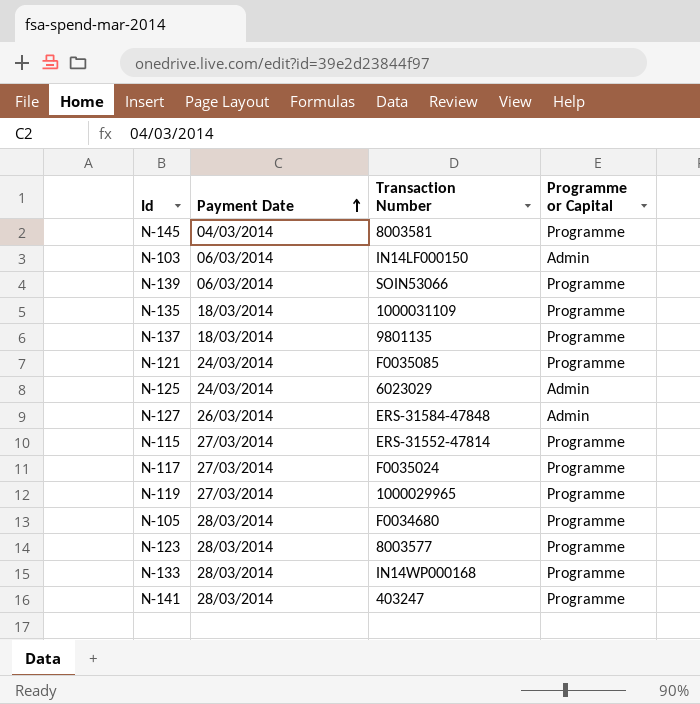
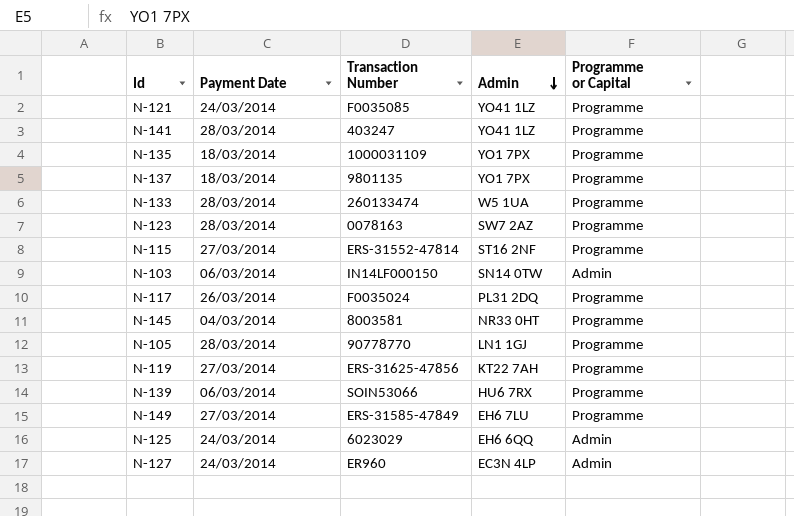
row order: Payment Date ascending -> Admin descending
column Admin | position: none -> 4
N-133 | Transaction Number: IN14WP000168 -> 260133474
N-123 | Transaction Number: 8003577 -> 0078163
N-117 | Payment Date: 27/03/2014 -> 26/03/2014
N-105 | Transaction Number: F0034680 -> 90778770
N-119 | Transaction Number: 1000029965 -> ERS-31625-47856
row N-149: none -> 27/03/2014 | ERS-31585-47849 | EH6 7LU | Programme
N-127 | Payment Date: 26/03/2014 -> 24/03/2014
N-127 | Transaction Number: ERS-31584-47848 -> ER960

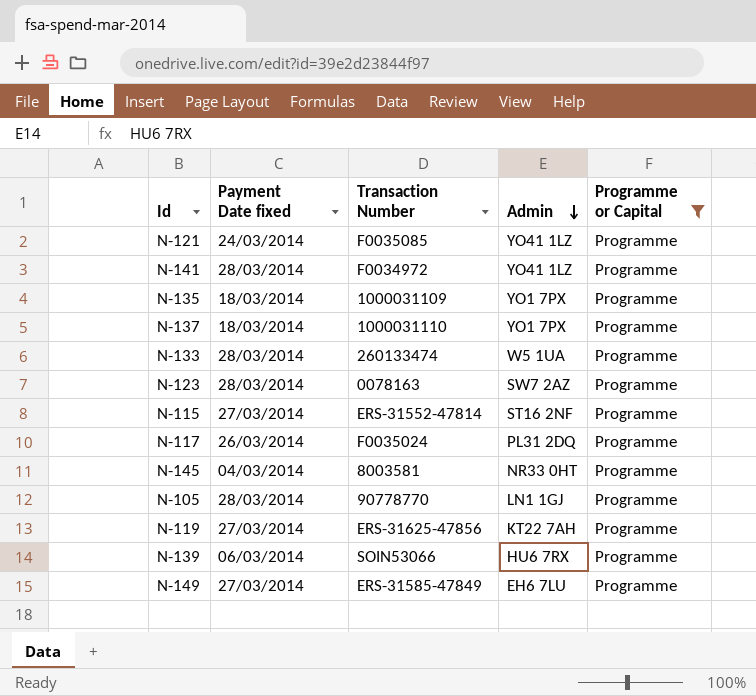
filter: none -> Programme or Capital = Programme
column name: Payment Date -> Payment Date fixed
N-141 | Transaction Number: 403247 -> F0034972
N-137 | Transaction Number: 9801135 -> 1000031110

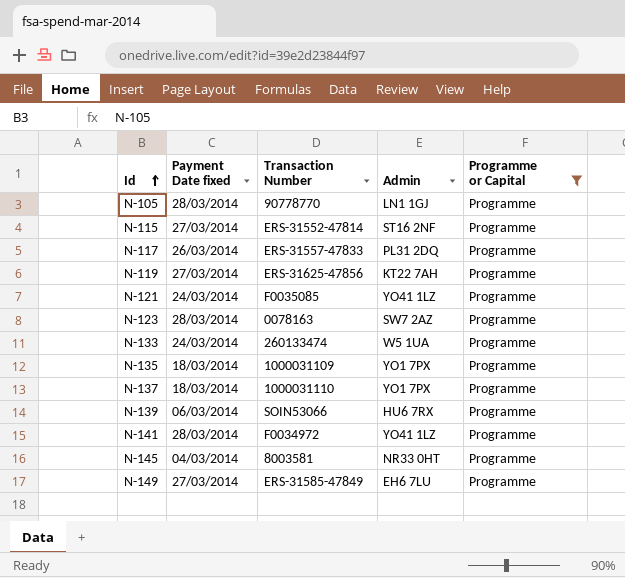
row order: Admin descending -> Id ascending
N-117 | Transaction Number: F0035024 -> ERS-31557-47833
N-133 | Payment Date fixed: 28/03/2014 -> 24/03/2014

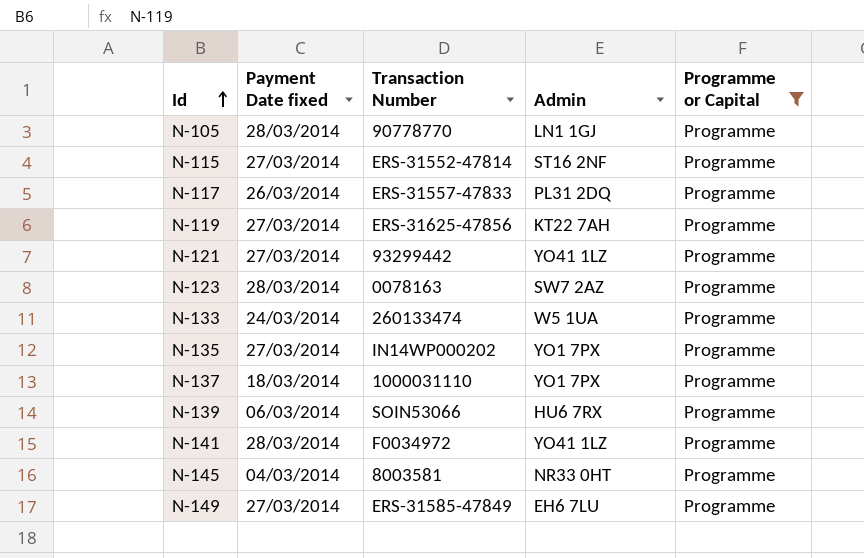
N-121 | Payment Date fixed: 24/03/2014 -> 27/03/2014
N-121 | Transaction Number: F0035085 -> 93299442
N-135 | Payment Date fixed: 18/03/2014 -> 27/03/2014
N-135 | Transaction Number: 1000031109 -> IN14WP000202

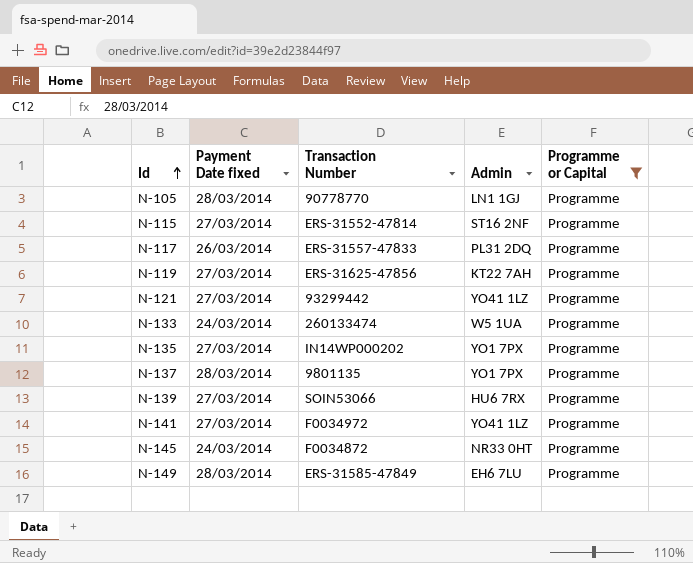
row N-123: 28/03/2014 | 0078163 | SW7 2AZ | Programme -> none
N-137 | Payment Date fixed: 18/03/2014 -> 28/03/2014
N-137 | Transaction Number: 1000031110 -> 9801135
N-139 | Payment Date fixed: 06/03/2014 -> 27/03/2014
N-141 | Payment Date fixed: 28/03/2014 -> 27/03/2014
N-145 | Payment Date fixed: 04/03/2014 -> 24/03/2014
N-145 | Transaction Number: 8003581 -> F0034872
N-149 | Payment Date fixed: 27/03/2014 -> 28/03/2014

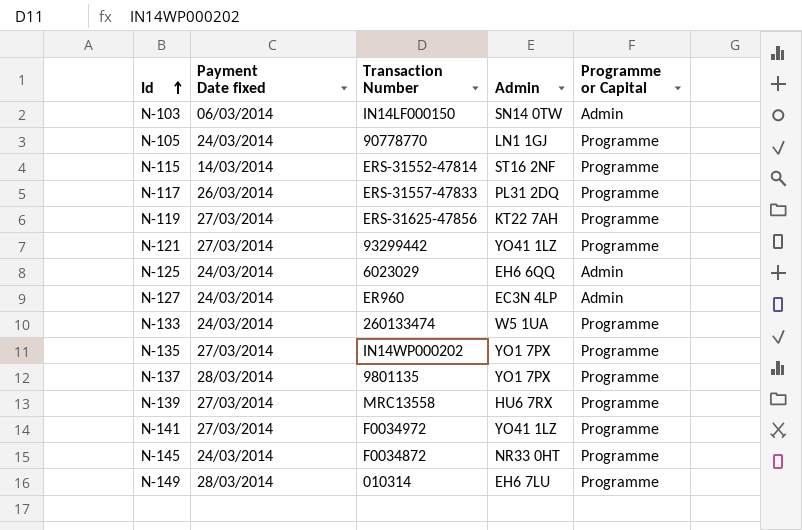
filter: Programme or Capital = Programme -> none
N-105 | Payment Date fixed: 28/03/2014 -> 24/03/2014
N-115 | Payment Date fixed: 27/03/2014 -> 14/03/2014
N-139 | Transaction Number: SOIN53066 -> MRC13558
N-149 | Transaction Number: ERS-31585-47849 -> 010314

